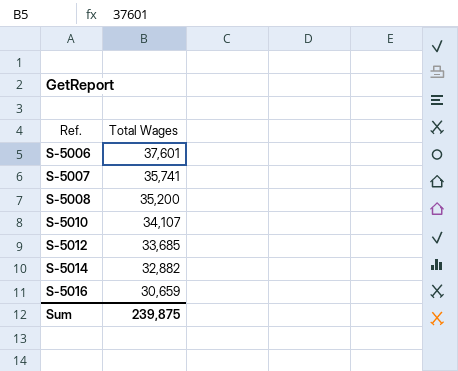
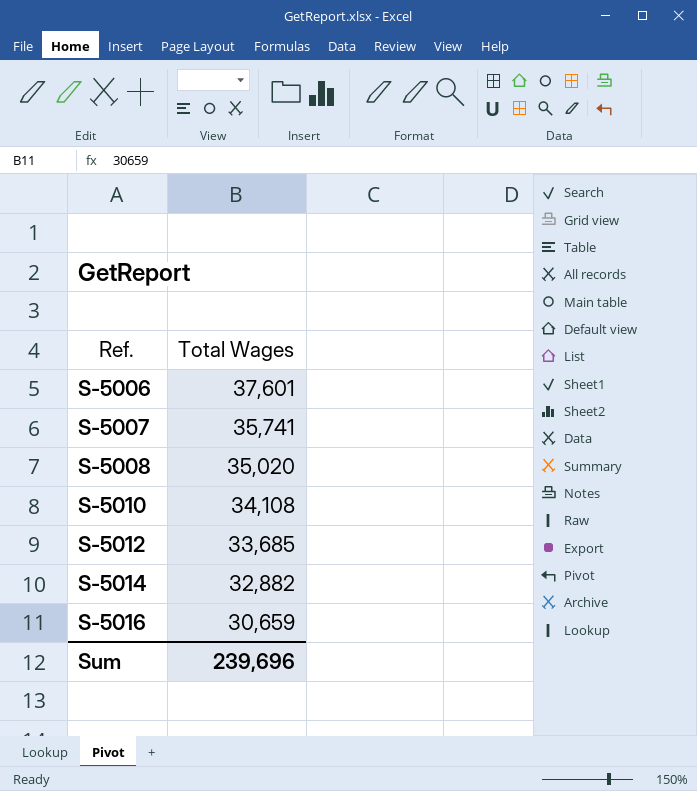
S-5008 | Total Wages: 35,200 -> 35,020
S-5010 | Total Wages: 34,107 -> 34,108
Sum | Total Wages: 239,875 -> 239,696

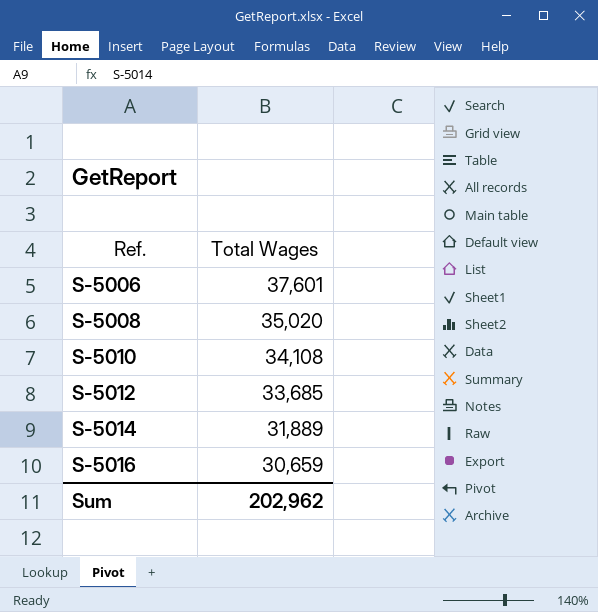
row S-5007: 35,741 -> none
S-5014 | Total Wages: 32,882 -> 31,889
Sum | Total Wages: 239,696 -> 202,962

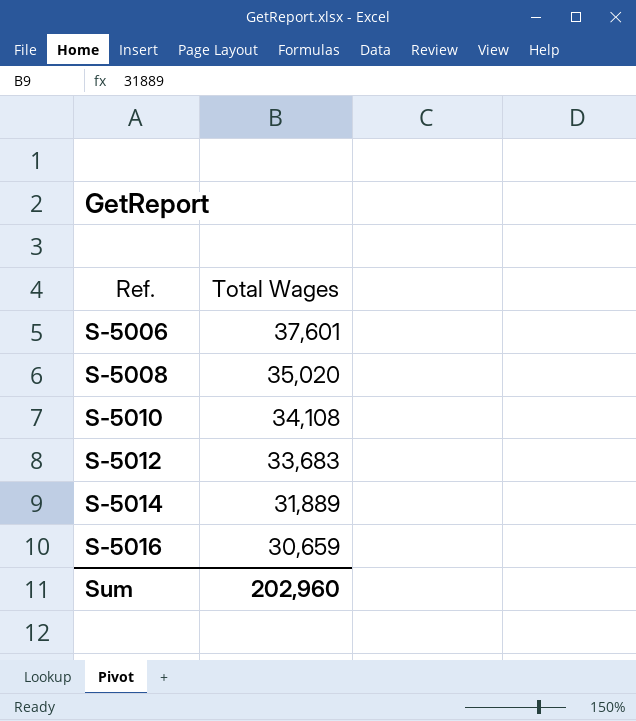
S-5012 | Total Wages: 33,685 -> 33,683
Sum | Total Wages: 202,962 -> 202,960

